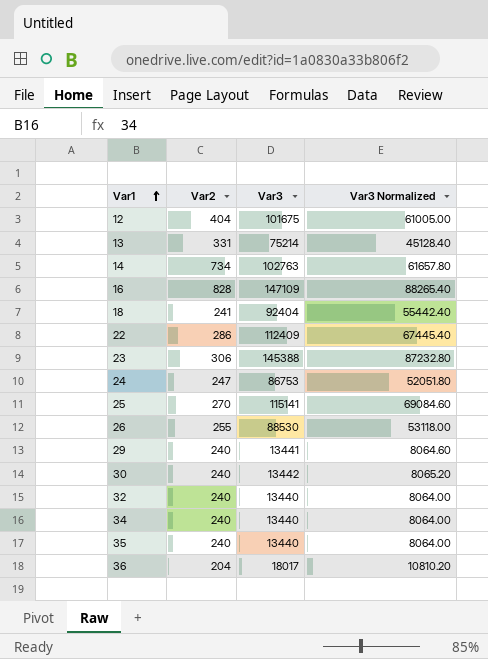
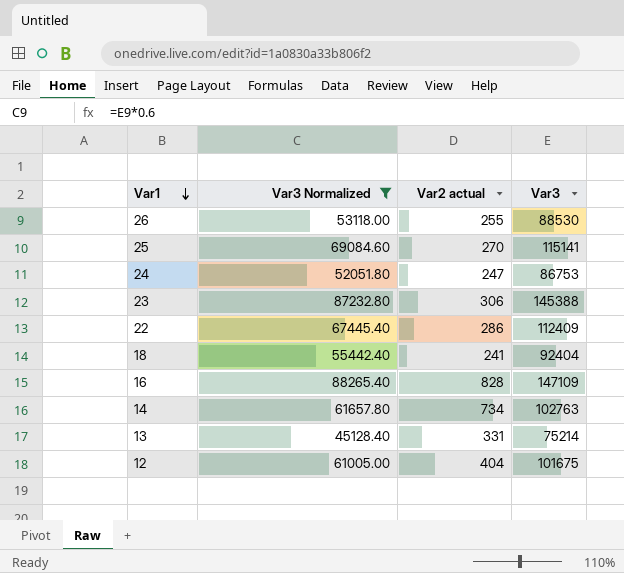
filter: none -> Var3 Normalized >= 45128.40
row order: Var1 ascending -> Var1 descending
column Var3 Normalized | position: 4 -> 2
column name: Var2 -> Var2 actual

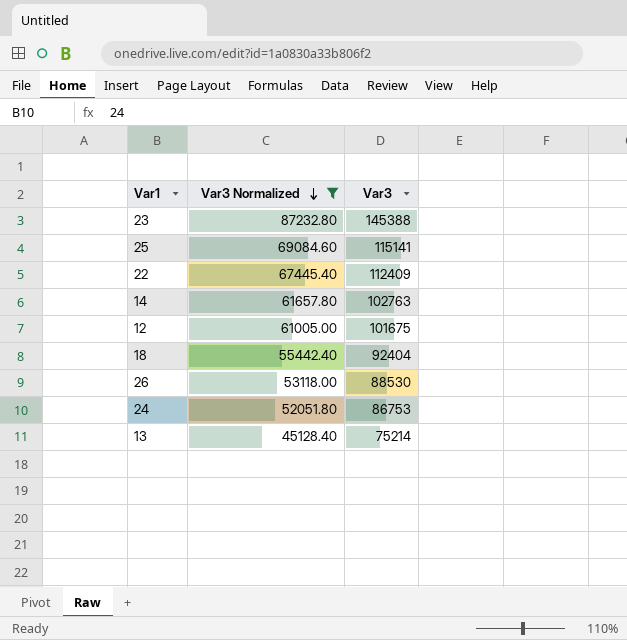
row order: Var1 descending -> Var3 Normalized descending
column Var2 actual | position: 3 -> none
row 16: 88265.40 | 828 | 147109 -> none

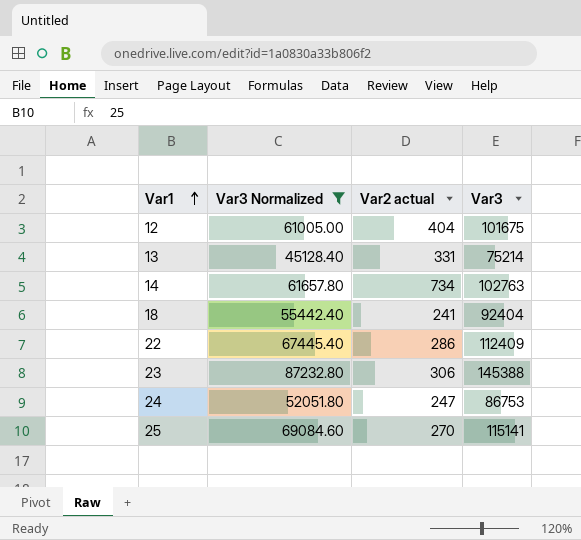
row order: Var3 Normalized descending -> Var1 ascending
column Var2 actual | position: none -> 3
row 26: 53118.00 | 88530 -> none

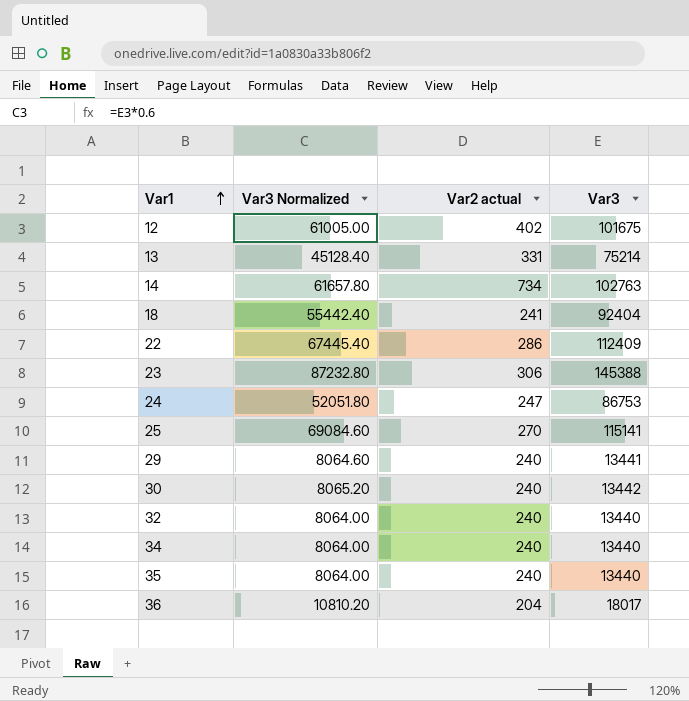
filter: Var3 Normalized >= 45128.40 -> none
12 | Var2 actual: 404 -> 402

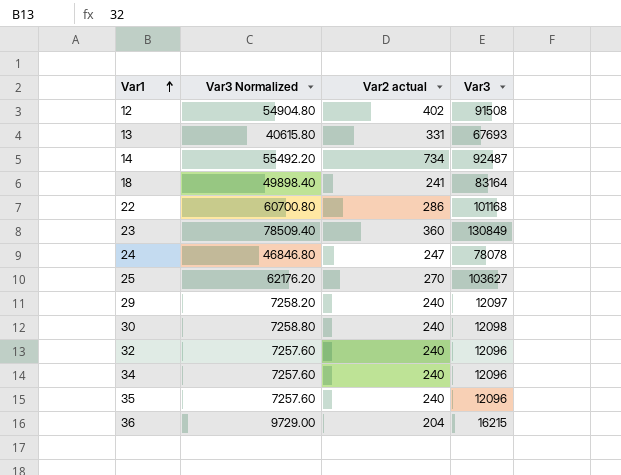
12 | Var3 Normalized: 61005.00 -> 54904.80
12 | Var3: 101675 -> 91508
13 | Var3 Normalized: 45128.40 -> 40615.80
13 | Var3: 75214 -> 67693
14 | Var3 Normalized: 61657.80 -> 55492.20
14 | Var3: 102763 -> 92487
18 | Var3 Normalized: 55442.40 -> 49898.40
18 | Var3: 92404 -> 83164
22 | Var3 Normalized: 67445.40 -> 60700.80
22 | Var3: 112409 -> 101168
23 | Var3 Normalized: 87232.80 -> 78509.40
23 | Var2 actual: 306 -> 360
23 | Var3: 145388 -> 130849
24 | Var3 Normalized: 52051.80 -> 46846.80
24 | Var3: 86753 -> 78078
25 | Var3 Normalized: 69084.60 -> 62176.20
25 | Var3: 115141 -> 103627
29 | Var3 Normalized: 8064.60 -> 7258.20
29 | Var3: 13441 -> 12097
30 | Var3 Normalized: 8065.20 -> 7258.80
30 | Var3: 13442 -> 12098
32 | Var3 Normalized: 8064.00 -> 7257.60
32 | Var3: 13440 -> 12096
34 | Var3 Normalized: 8064.00 -> 7257.60
34 | Var3: 13440 -> 12096
35 | Var3 Normalized: 8064.00 -> 7257.60
35 | Var3: 13440 -> 12096
36 | Var3 Normalized: 10810.20 -> 9729.00
36 | Var3: 18017 -> 16215

